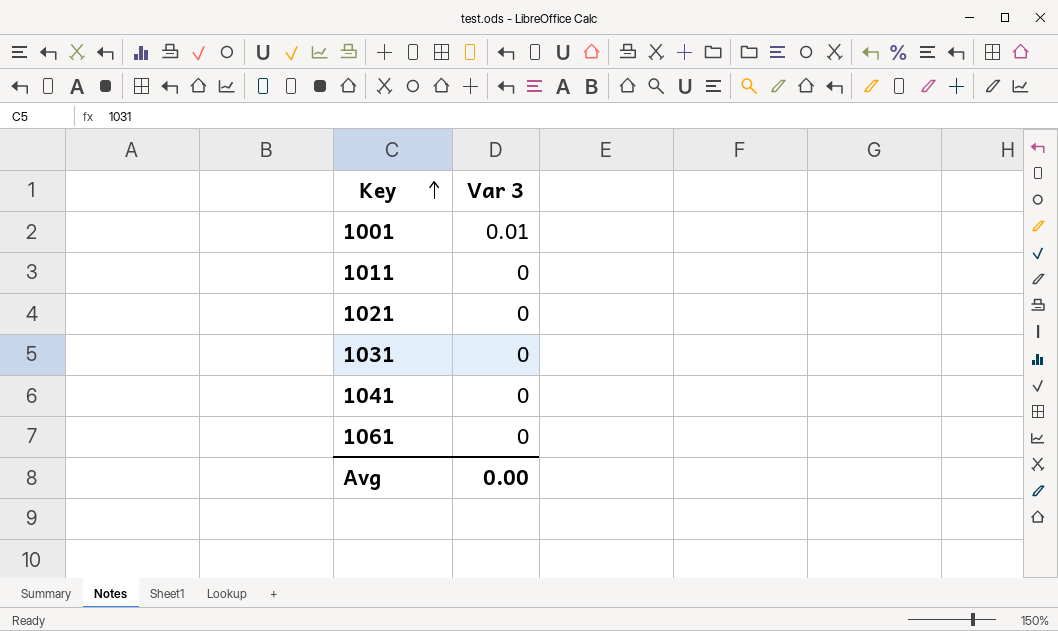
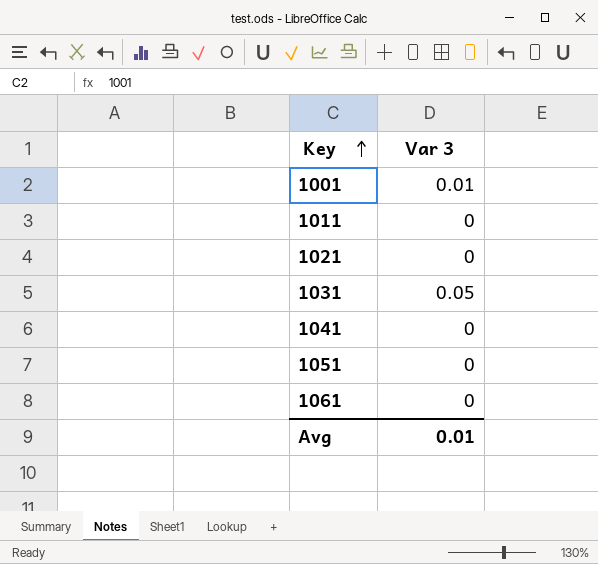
1031 | Var 3: 0 -> 0.05
row 1051: none -> 0
Avg | Var 3: 0.00 -> 0.01

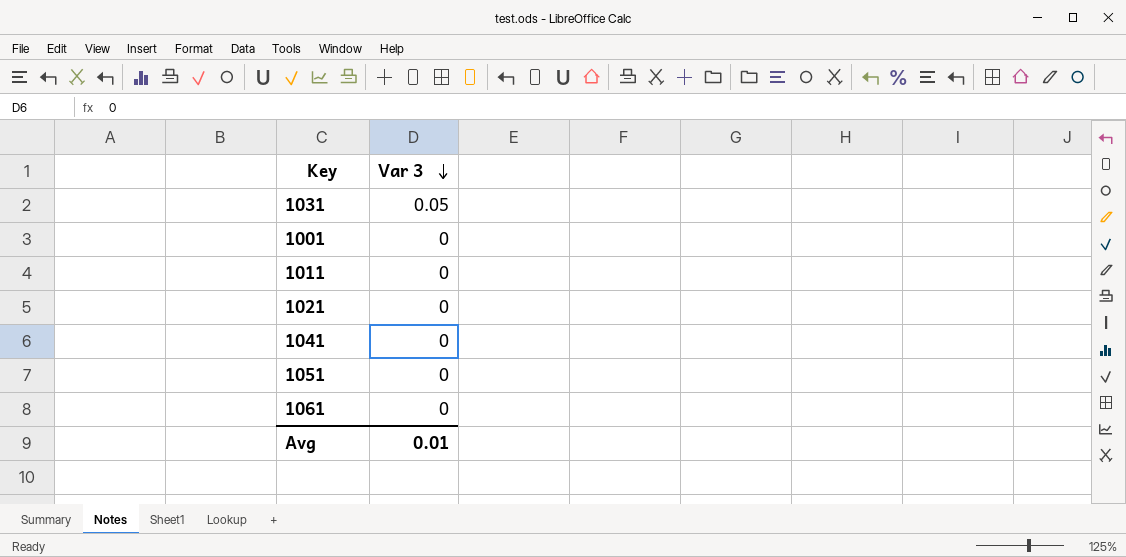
row order: Key ascending -> Var 3 descending
1001 | Var 3: 0.01 -> 0

